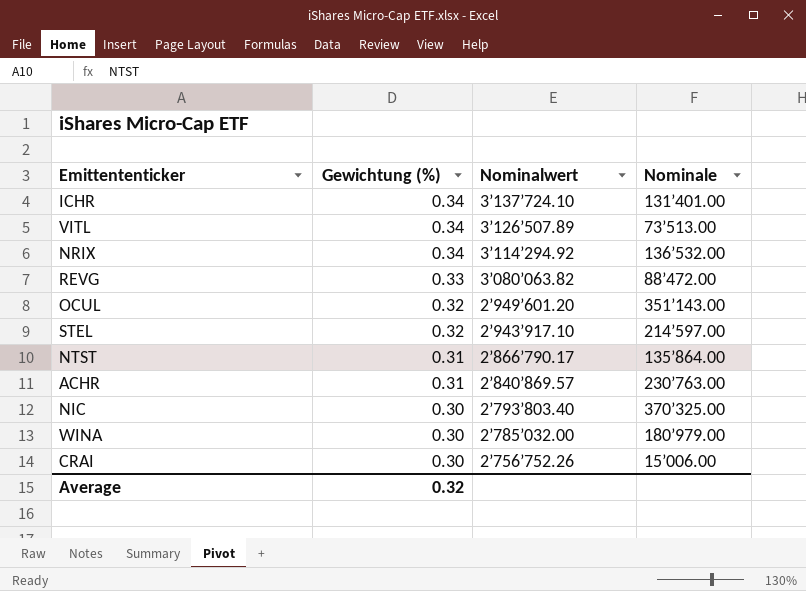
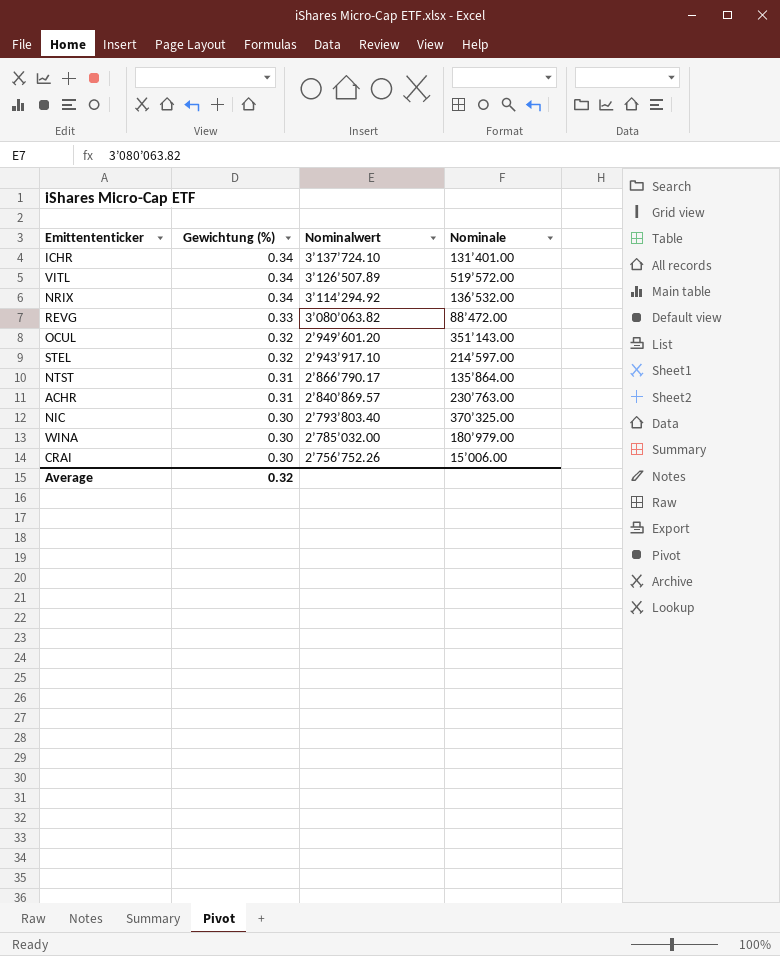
VITL | Nominale: 73’513.00 -> 519’572.00

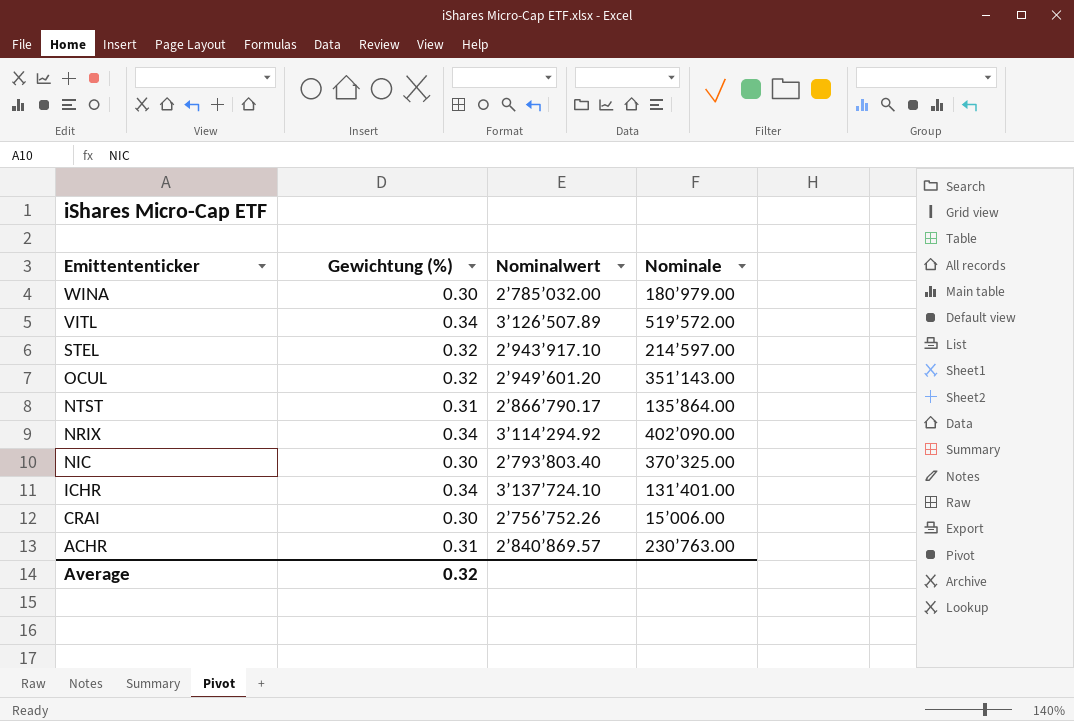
row order: Gewichtung (%) descending -> Emittententicker descending
row REVG: 0.33 | 3’080’063.82 | 88’472.00 -> none
NRIX | Nominale: 136’532.00 -> 402’090.00

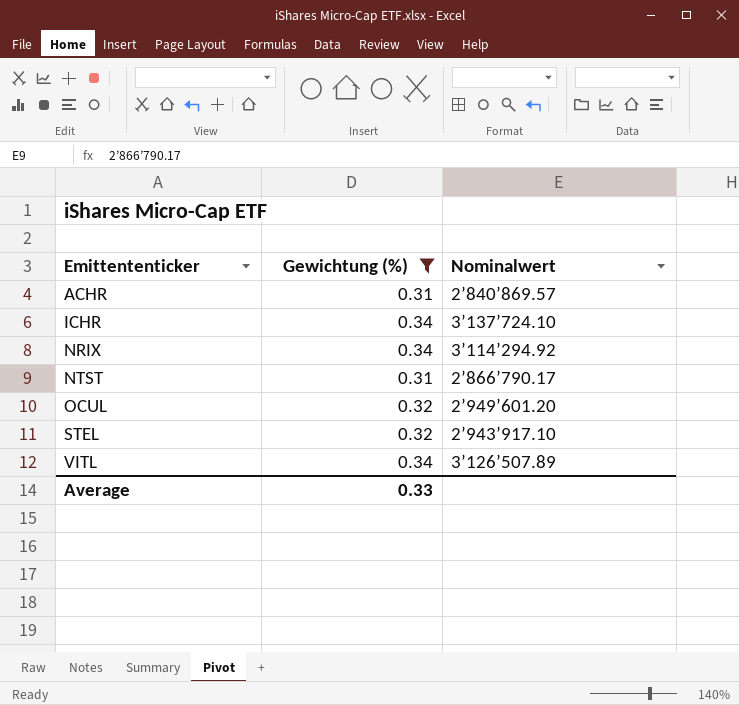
filter: none -> Gewichtung (%) != 0.30
row order: Emittententicker descending -> Emittententicker ascending
column Nominale | position: 4 -> none
Average | Gewichtung (%): 0.32 -> 0.33

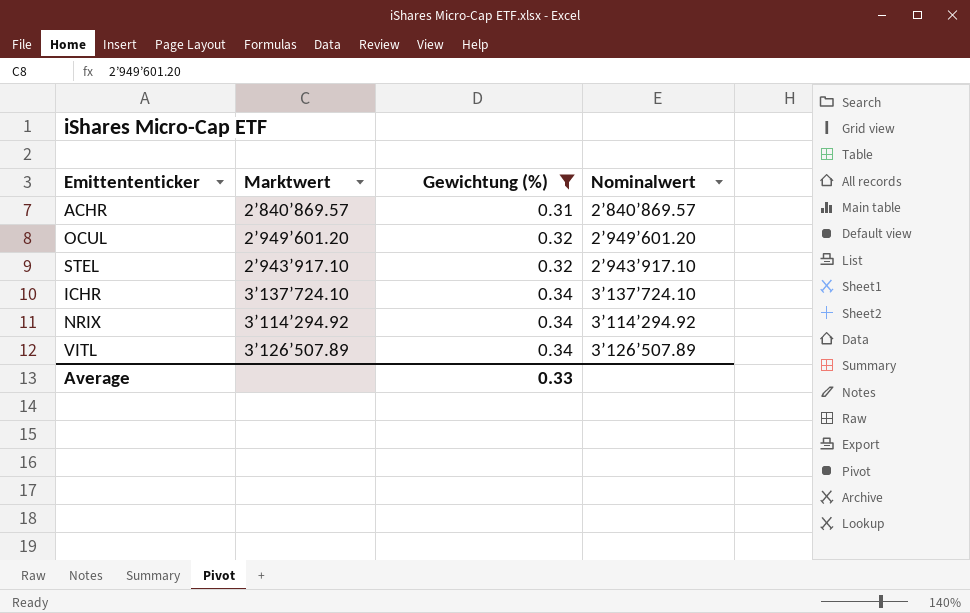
row order: Emittententicker ascending -> Gewichtung (%) ascending
column Marktwert | position: none -> 2
row NTST: 0.31 | 2’866’790.17 -> none

